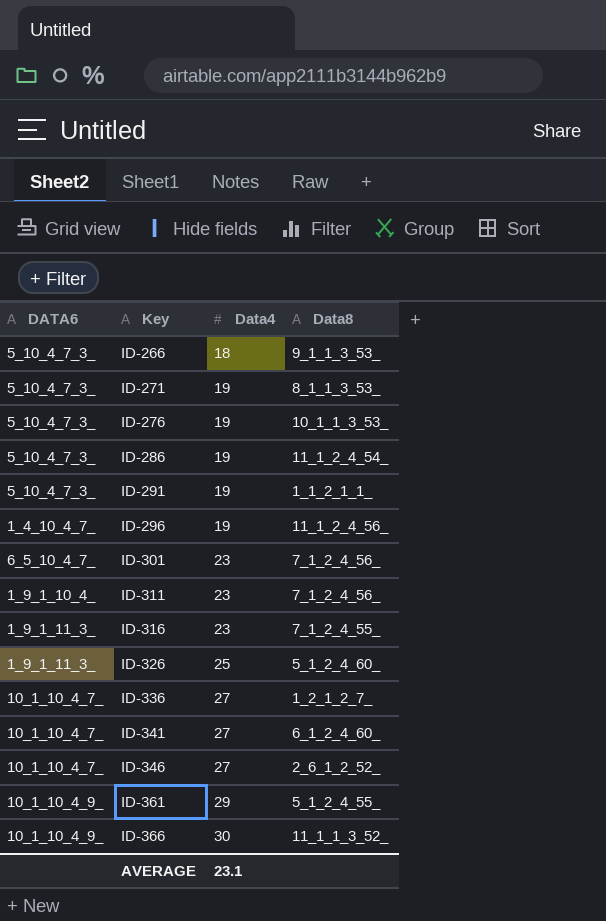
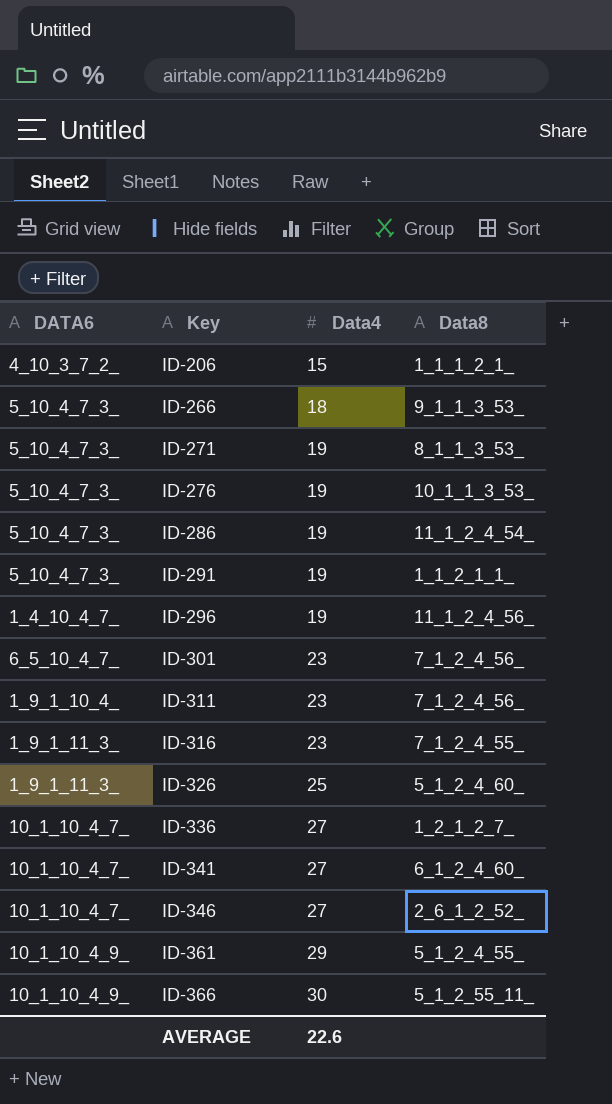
row ID-206: none -> 4_10_3_7_2_ | 15 | 1_1_1_2_1_
ID-366 | Data8: 11_1_1_3_52_ -> 5_1_2_55_11_
AVERAGE | Data4: 23.1 -> 22.6

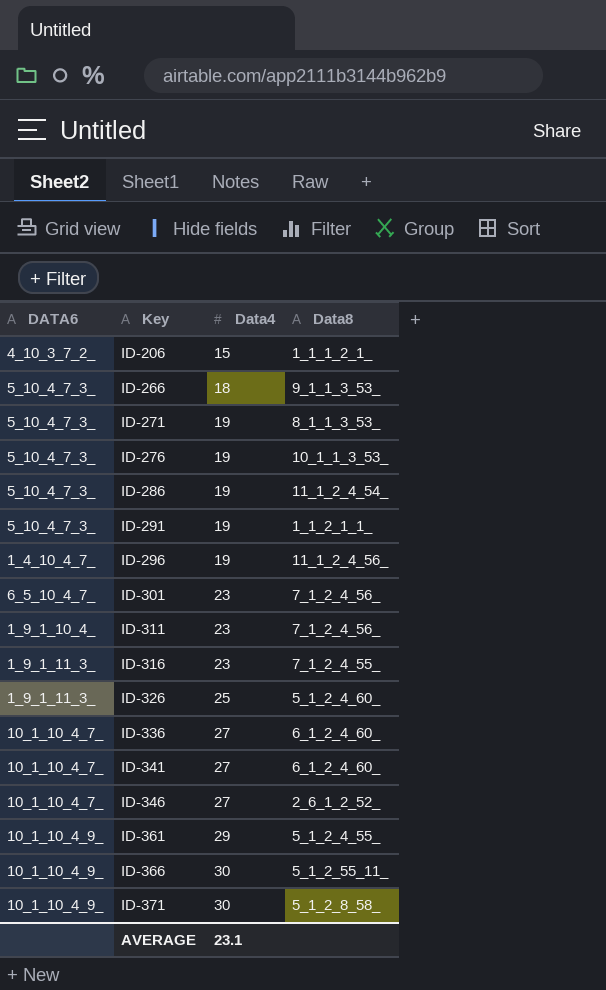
ID-336 | Data8: 1_2_1_2_7_ -> 6_1_2_4_60_
row ID-371: none -> 10_1_10_4_9_ | 30 | 5_1_2_8_58_
AVERAGE | Data4: 22.6 -> 23.1

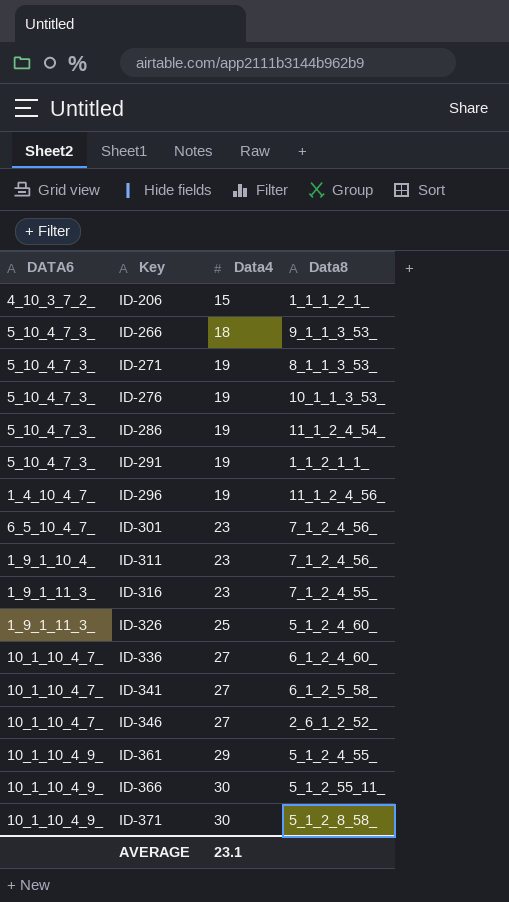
ID-341 | Data8: 6_1_2_4_60_ -> 6_1_2_5_58_

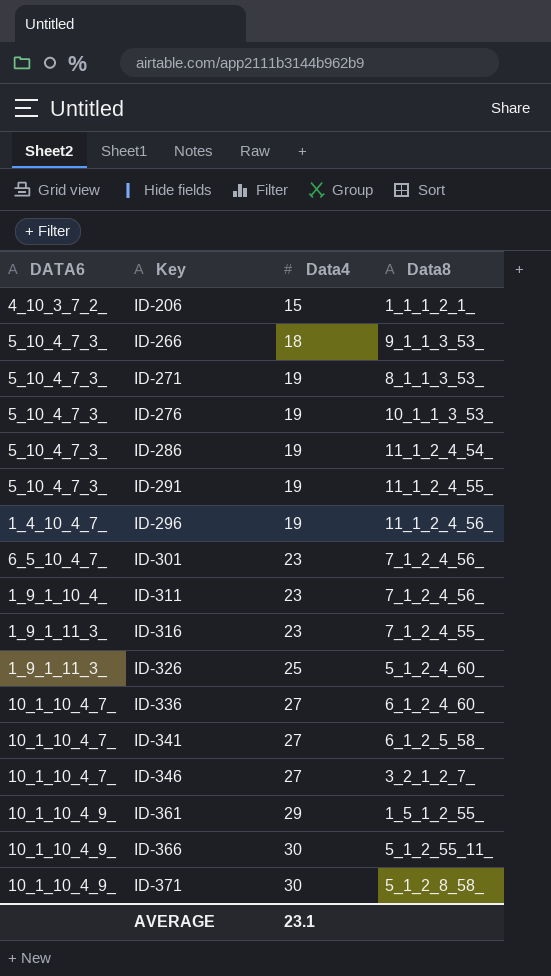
ID-291 | Data8: 1_1_2_1_1_ -> 11_1_2_4_55_
ID-346 | Data8: 2_6_1_2_52_ -> 3_2_1_2_7_
ID-361 | Data8: 5_1_2_4_55_ -> 1_5_1_2_55_

